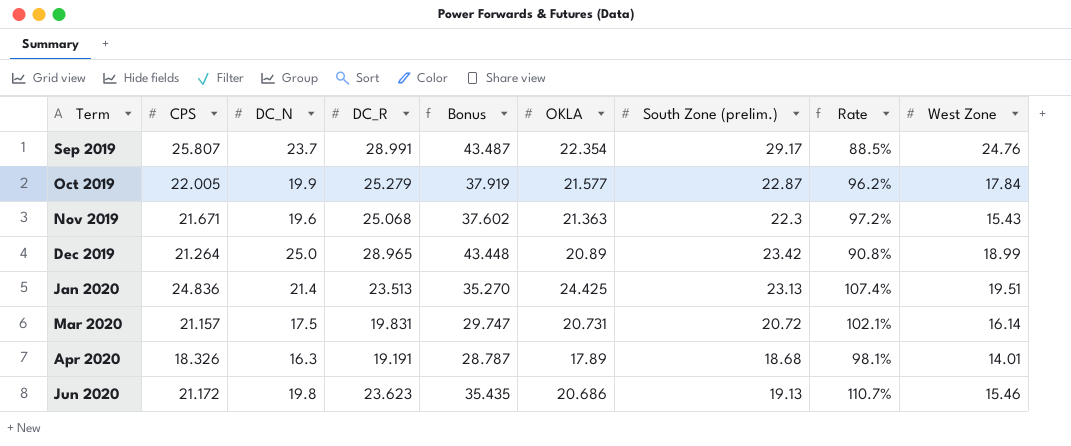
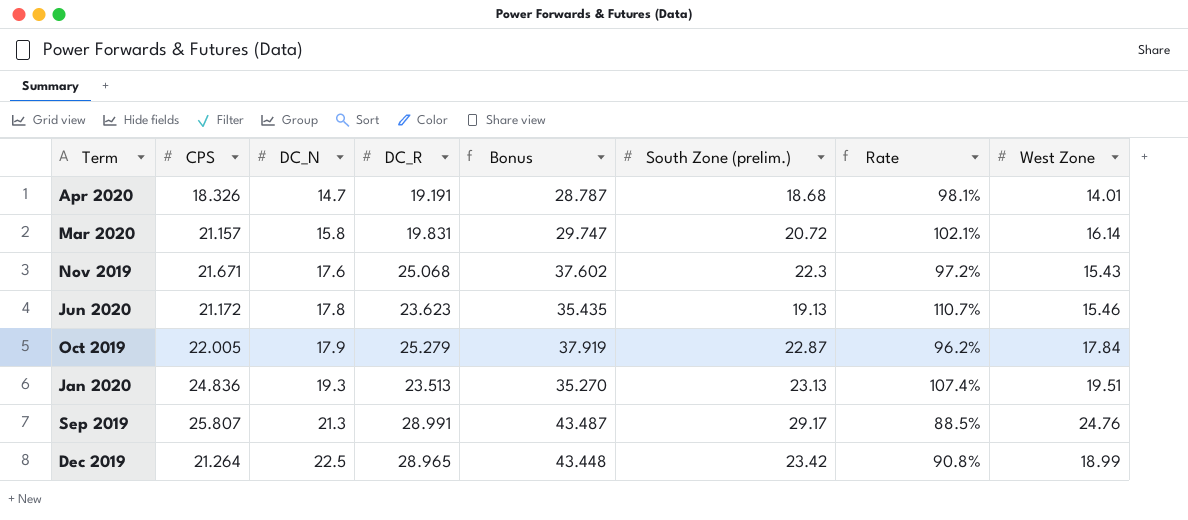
row order: Term ascending -> DC_N ascending
column OKLA | position: 6 -> none
Apr 2020 | DC_N: 16.3 -> 14.7
Mar 2020 | DC_N: 17.5 -> 15.8
Nov 2019 | DC_N: 19.6 -> 17.6
Jun 2020 | DC_N: 19.8 -> 17.8
Oct 2019 | DC_N: 19.9 -> 17.9
Jan 2020 | DC_N: 21.4 -> 19.3
Sep 2019 | DC_N: 23.7 -> 21.3
Dec 2019 | DC_N: 25.0 -> 22.5

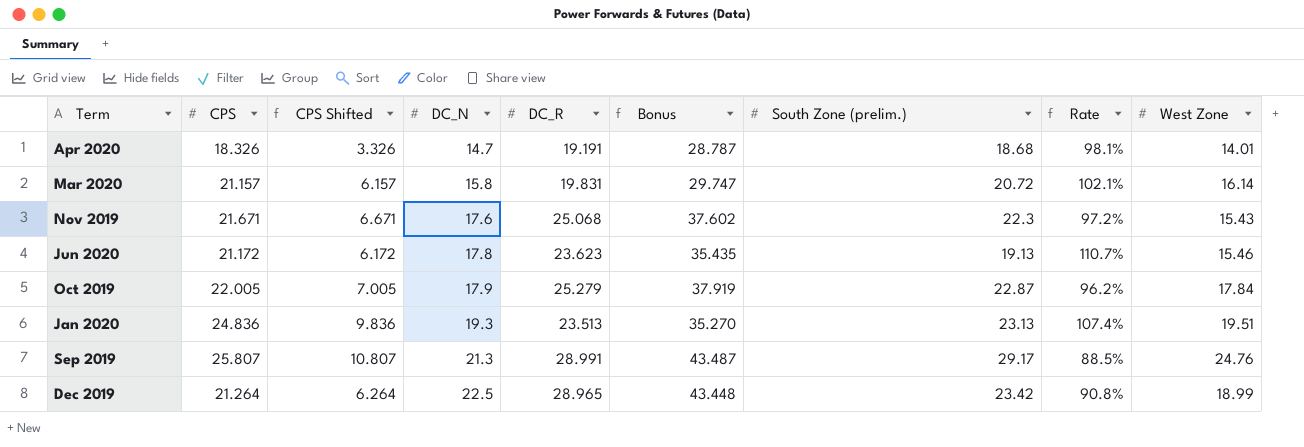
column CPS Shifted | formula: none -> [CPS] - 15

